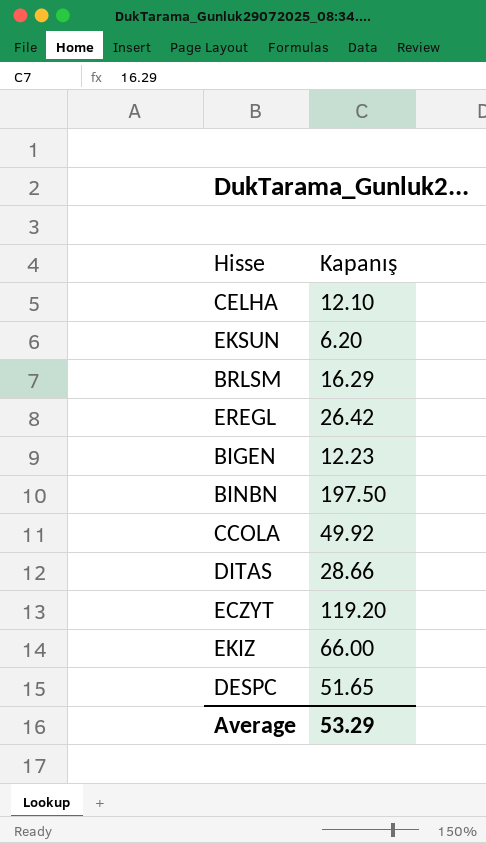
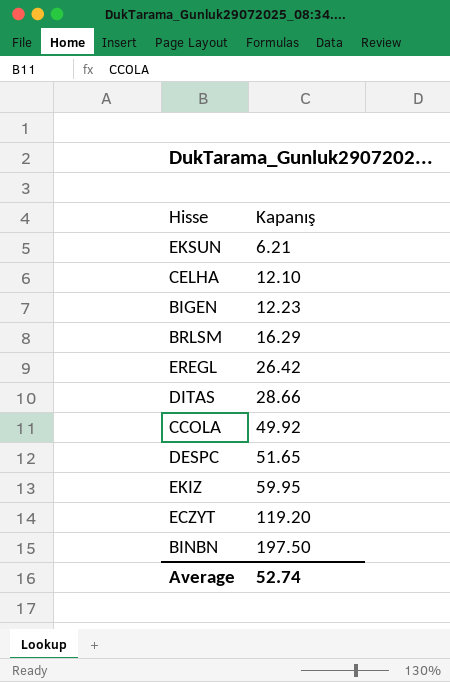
row order: none -> Kapanış ascending
EKSUN | Kapanış: 6.20 -> 6.21
EKIZ | Kapanış: 66.00 -> 59.95
Average | Kapanış: 53.29 -> 52.74

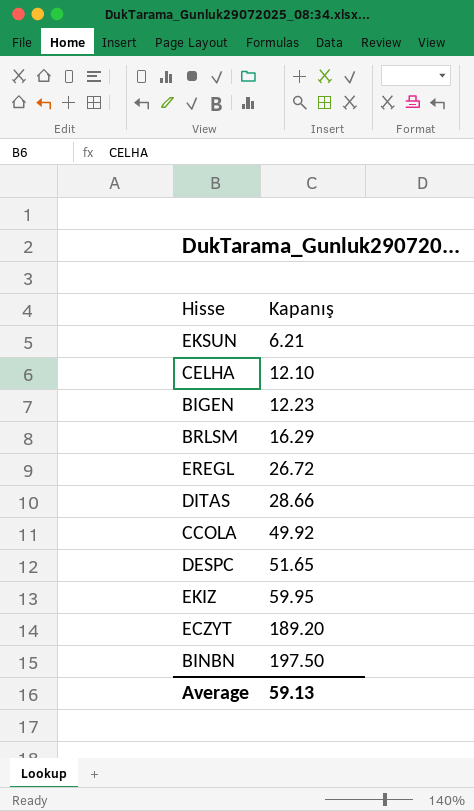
EREGL | Kapanış: 26.42 -> 26.72
ECZYT | Kapanış: 119.20 -> 189.20
Average | Kapanış: 52.74 -> 59.13

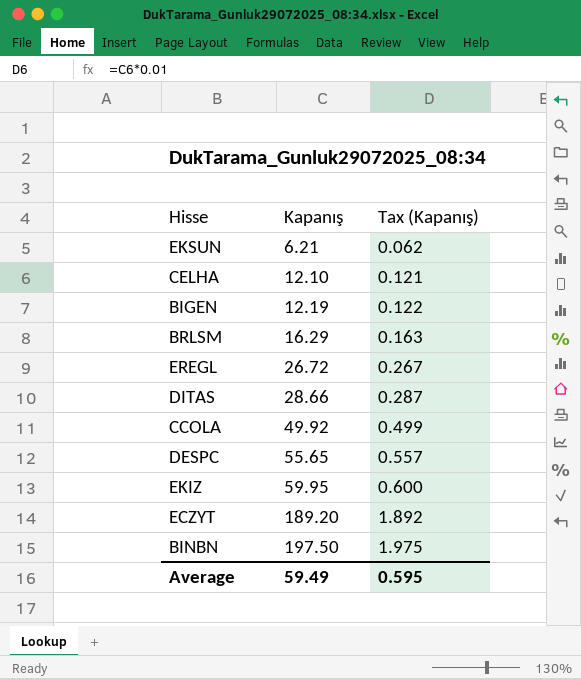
column Tax (Kapanış) | formula: none -> [Kapanış] * 0.01
BIGEN | Kapanış: 12.23 -> 12.19
DESPC | Kapanış: 51.65 -> 55.65
Average | Kapanış: 59.13 -> 59.49

